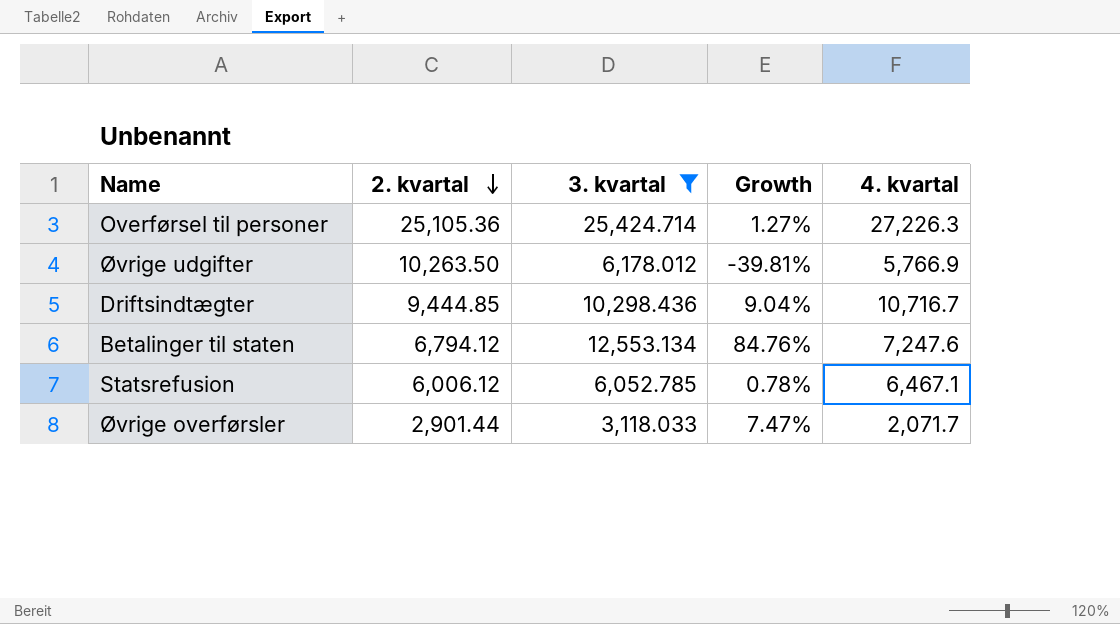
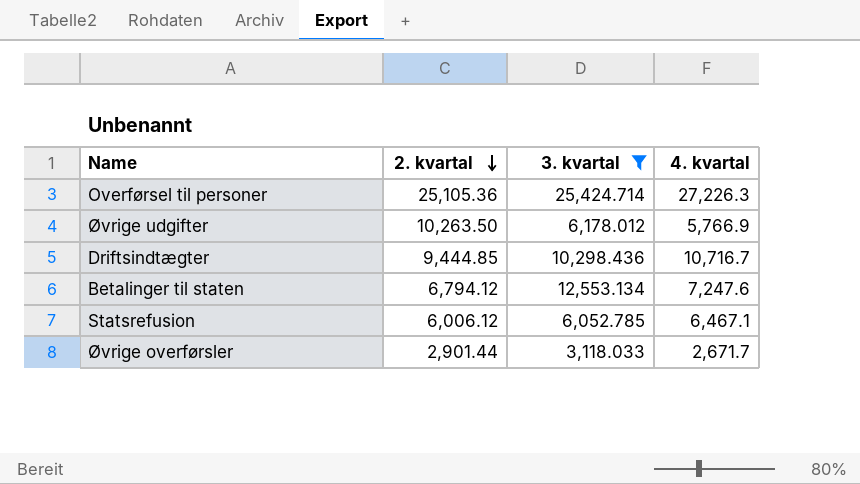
column Growth | formula: ([3. kvartal] - [2. kvartal]) / [2. kvartal] -> none
Øvrige overførsler | 4. kvartal: 2,071.7 -> 2,671.7

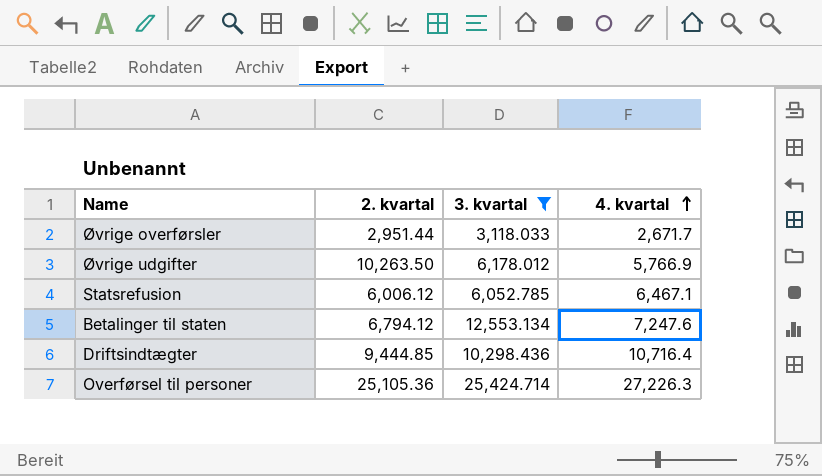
row order: 2. kvartal descending -> 4. kvartal ascending
Øvrige overførsler | 2. kvartal: 2,901.44 -> 2,951.44
Driftsindtægter | 4. kvartal: 10,716.7 -> 10,716.4

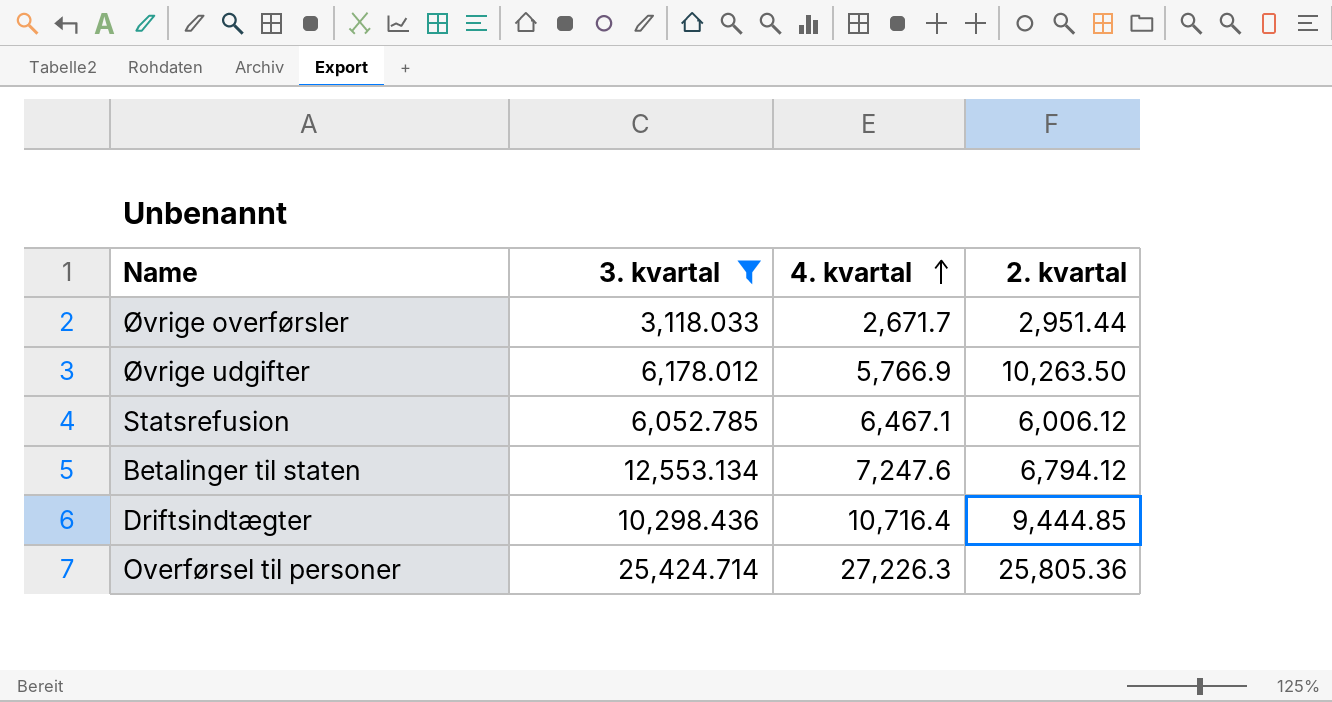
column 2. kvartal | position: 2 -> 4
Overførsel til personer | 2. kvartal: 25,105.36 -> 25,805.36

